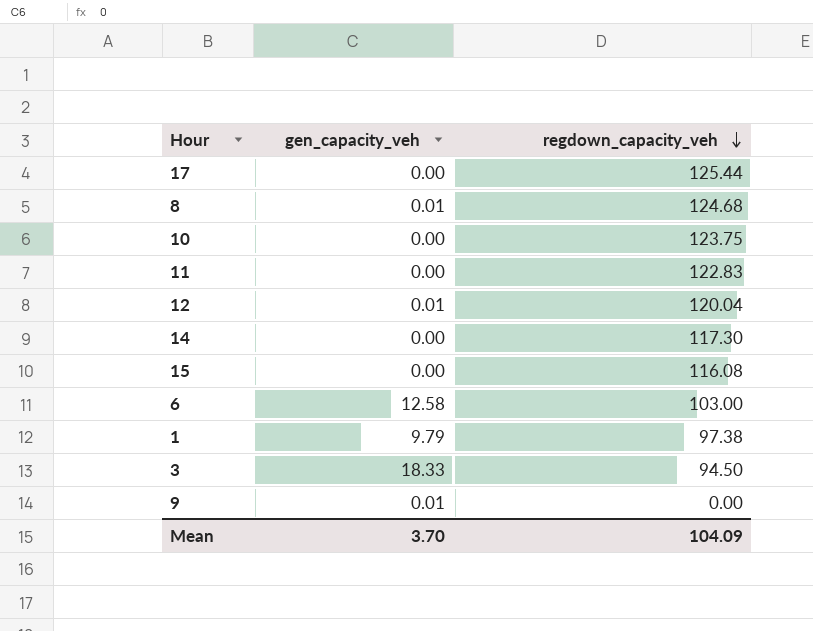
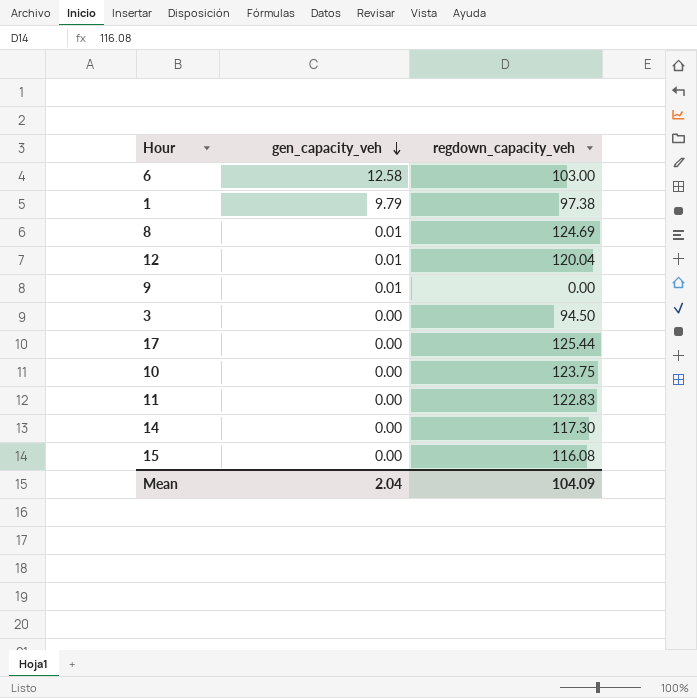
row order: regdown_capacity_veh descending -> gen_capacity_veh descending
8 | regdown_capacity_veh: 124.68 -> 124.69
3 | gen_capacity_veh: 18.33 -> 0.00
Mean | gen_capacity_veh: 3.70 -> 2.04

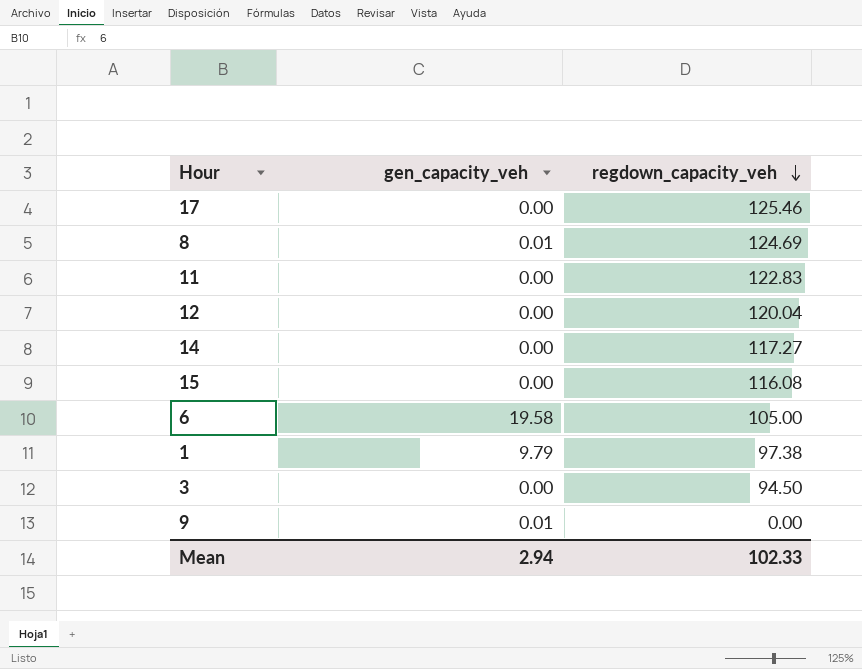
row order: gen_capacity_veh descending -> regdown_capacity_veh descending
row 10: 0.00 | 123.75 -> none
17 | regdown_capacity_veh: 125.44 -> 125.46
12 | gen_capacity_veh: 0.01 -> 0.00
14 | regdown_capacity_veh: 117.30 -> 117.27
6 | gen_capacity_veh: 12.58 -> 19.58
6 | regdown_capacity_veh: 103.00 -> 105.00
Mean | gen_capacity_veh: 2.04 -> 2.94
Mean | regdown_capacity_veh: 104.09 -> 102.33

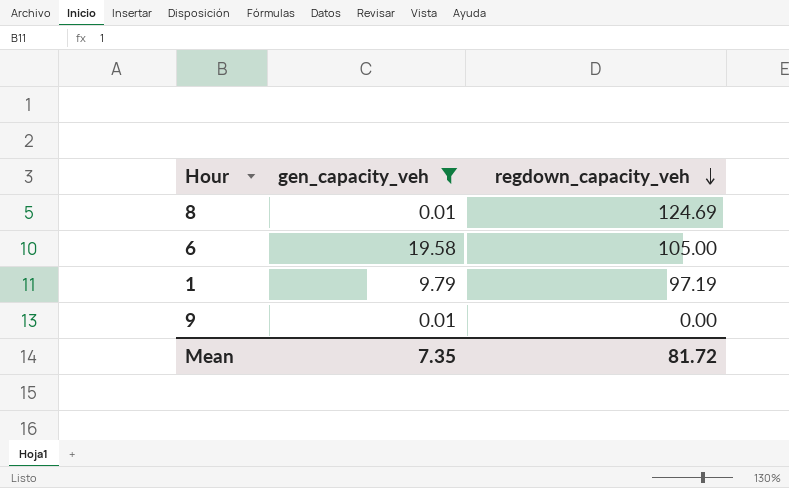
filter: none -> gen_capacity_veh != 0.00
1 | regdown_capacity_veh: 97.38 -> 97.19
Mean | gen_capacity_veh: 2.94 -> 7.35
Mean | regdown_capacity_veh: 102.33 -> 81.72

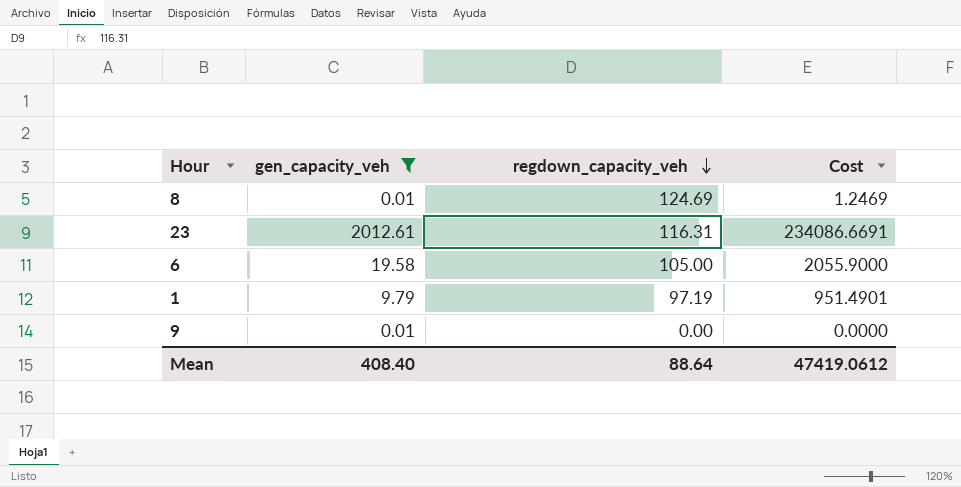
column Cost | formula: none -> [gen_capacity_veh] * [regdown_capacity_veh]
row 23: none -> 2012.61 | 116.31 | 234086.6691
Mean | gen_capacity_veh: 7.35 -> 408.40
Mean | regdown_capacity_veh: 81.72 -> 88.64

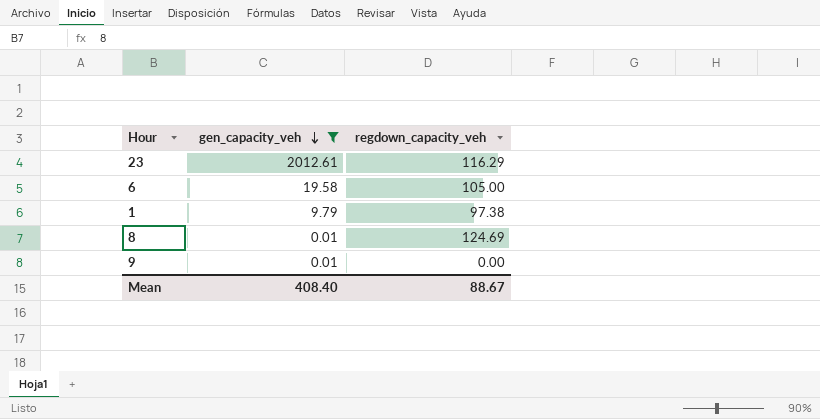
row order: regdown_capacity_veh descending -> gen_capacity_veh descending
column Cost | formula: [gen_capacity_veh] * [regdown_capacity_veh] -> none
23 | regdown_capacity_veh: 116.31 -> 116.29
1 | regdown_capacity_veh: 97.19 -> 97.38
Mean | regdown_capacity_veh: 88.64 -> 88.67

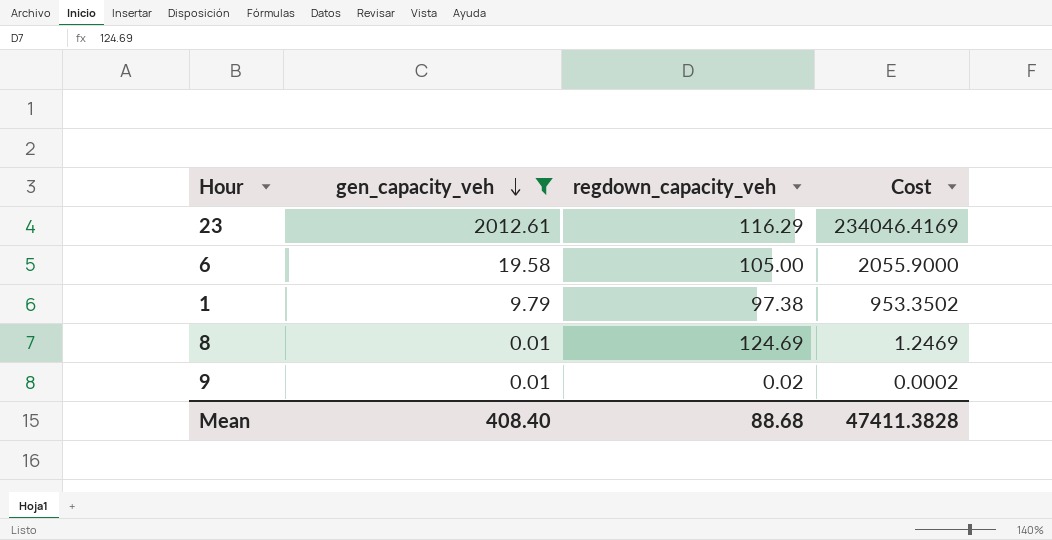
column Cost | formula: none -> [gen_capacity_veh] * [regdown_capacity_veh]
9 | regdown_capacity_veh: 0.00 -> 0.02
Mean | regdown_capacity_veh: 88.67 -> 88.68

